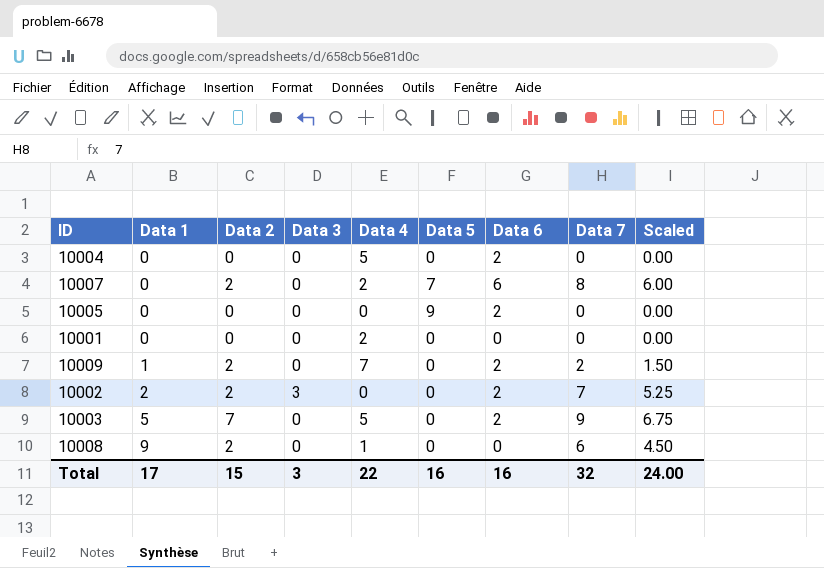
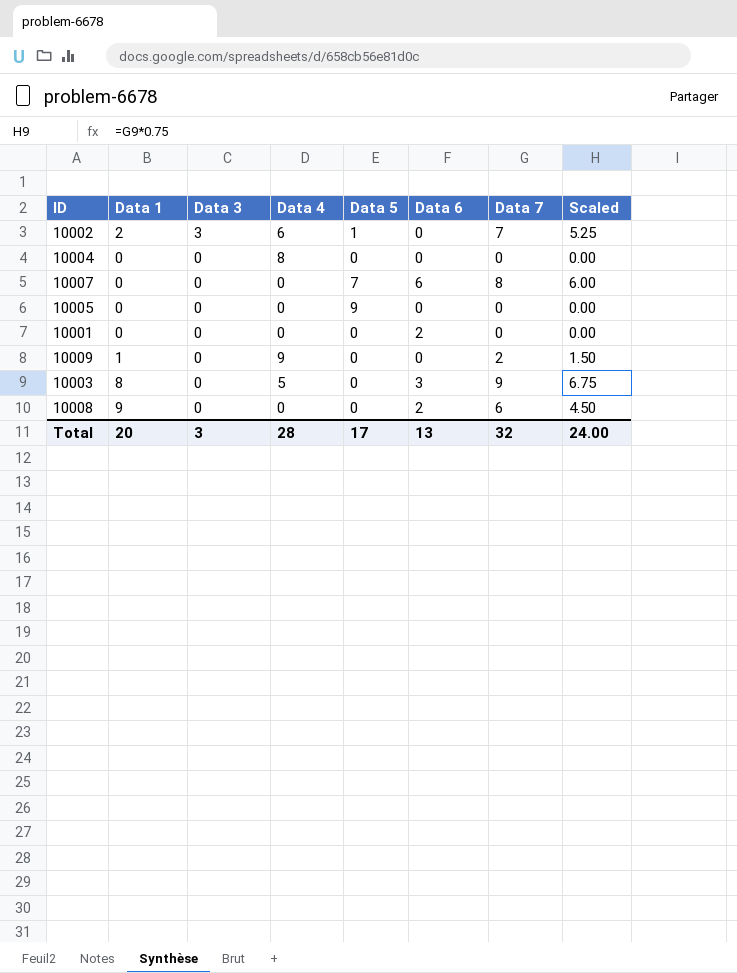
row order: Data 1 ascending -> Data 3 descending
column Data 2 | position: 3 -> none
10002 | Data 4: 0 -> 6
10002 | Data 5: 0 -> 1
10002 | Data 6: 2 -> 0
10004 | Data 4: 5 -> 8
10004 | Data 6: 2 -> 0
10007 | Data 4: 2 -> 0
10005 | Data 6: 2 -> 0
10001 | Data 4: 2 -> 0
10001 | Data 6: 0 -> 2
10009 | Data 4: 7 -> 9
10009 | Data 6: 2 -> 0
10003 | Data 1: 5 -> 8
10003 | Data 6: 2 -> 3
10008 | Data 4: 1 -> 0
10008 | Data 6: 0 -> 2
Total | Data 1: 17 -> 20
Total | Data 4: 22 -> 28
Total | Data 5: 16 -> 17
Total | Data 6: 16 -> 13

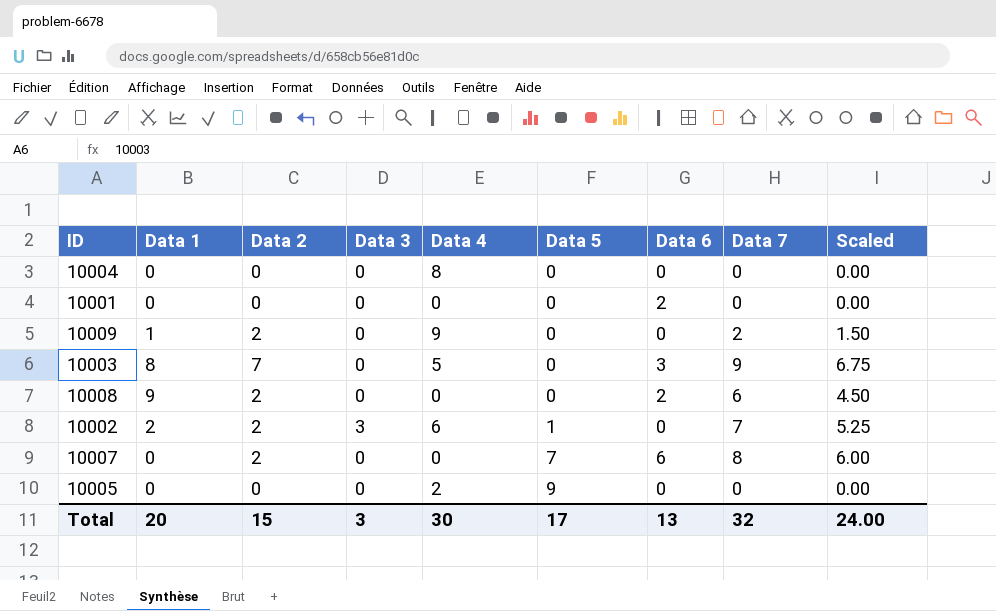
row order: Data 3 descending -> Data 5 ascending
column Data 2 | position: none -> 3
10005 | Data 4: 0 -> 2
Total | Data 4: 28 -> 30

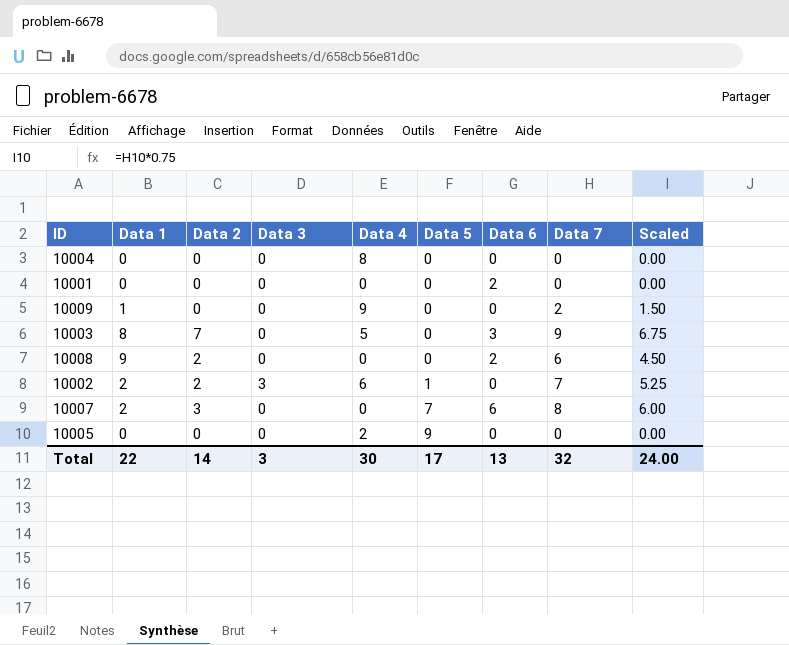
10009 | Data 2: 2 -> 0
10007 | Data 1: 0 -> 2
10007 | Data 2: 2 -> 3
Total | Data 1: 20 -> 22
Total | Data 2: 15 -> 14

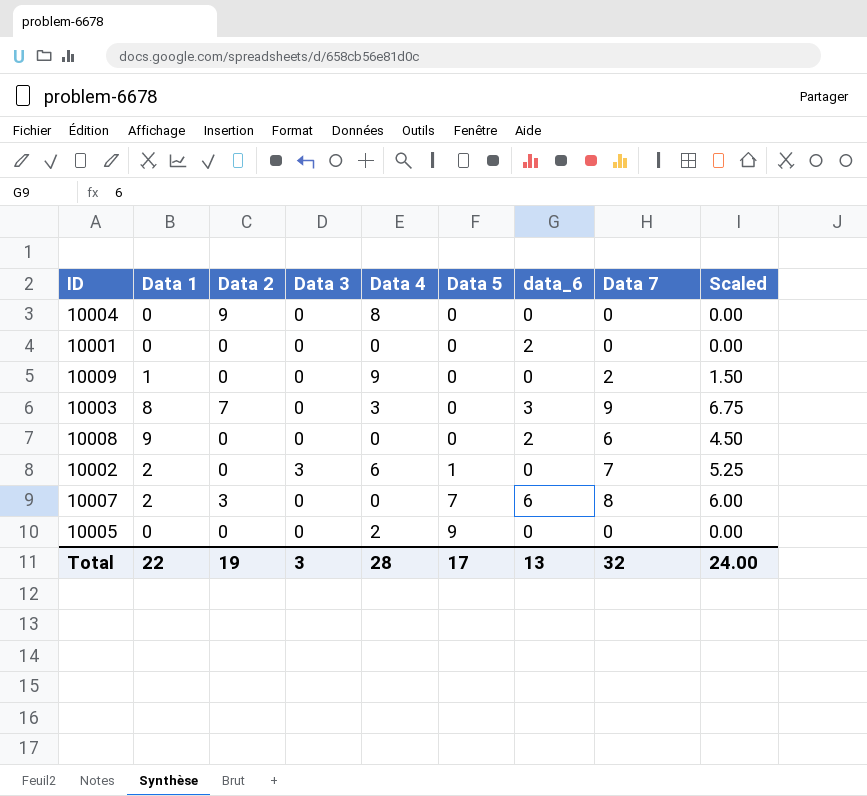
column name: Data 6 -> data_6
10004 | Data 2: 0 -> 9
10003 | Data 4: 5 -> 3
10008 | Data 2: 2 -> 0
10002 | Data 2: 2 -> 0
Total | Data 2: 14 -> 19
Total | Data 4: 30 -> 28

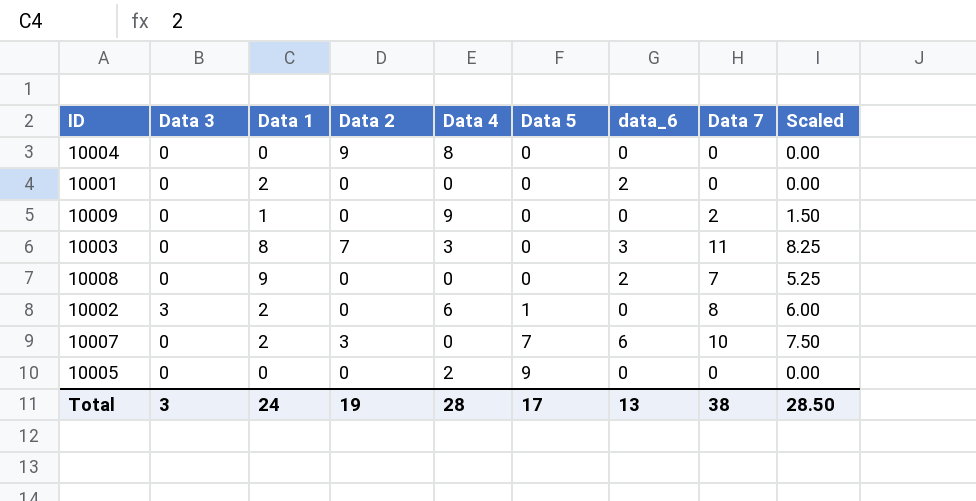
column Data 3 | position: 4 -> 2
10001 | Data 1: 0 -> 2
10003 | Data 7: 9 -> 11
10003 | Scaled: 6.75 -> 8.25
10008 | Data 7: 6 -> 7
10008 | Scaled: 4.50 -> 5.25
10002 | Data 7: 7 -> 8
10002 | Scaled: 5.25 -> 6.00
10007 | Data 7: 8 -> 10
10007 | Scaled: 6.00 -> 7.50
Total | Data 1: 22 -> 24
Total | Data 7: 32 -> 38
Total | Scaled: 24.00 -> 28.50

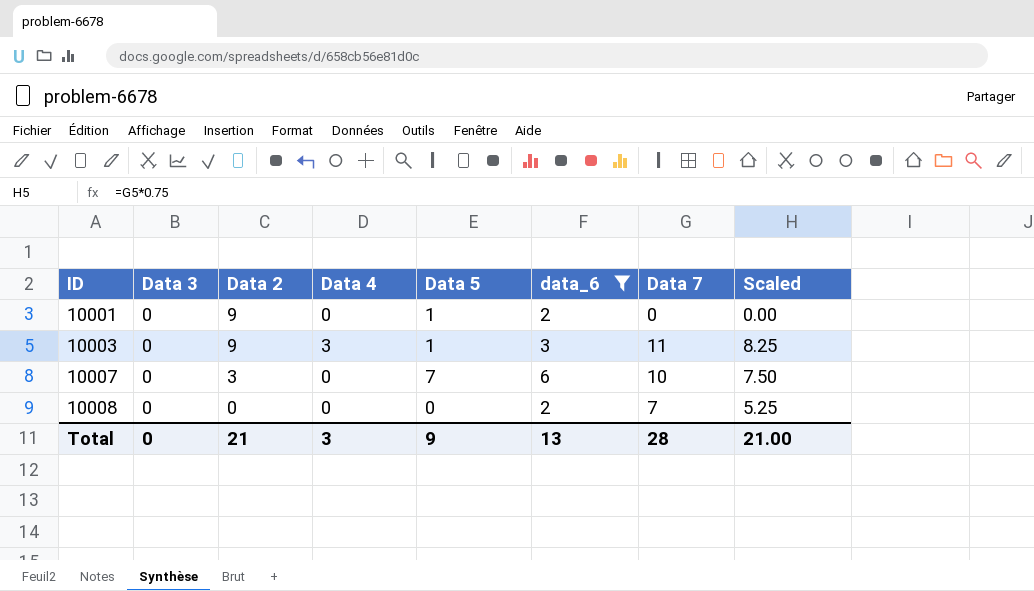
filter: none -> data_6 != 0
row order: Data 5 ascending -> ID ascending
column Data 1 | position: 3 -> none
10001 | Data 2: 0 -> 9
10001 | Data 5: 0 -> 1
10003 | Data 2: 7 -> 9
10003 | Data 5: 0 -> 1
Total | Data 3: 3 -> 0
Total | Data 2: 19 -> 21
Total | Data 4: 28 -> 3
Total | Data 5: 17 -> 9
Total | Data 7: 38 -> 28
Total | Scaled: 28.50 -> 21.00

